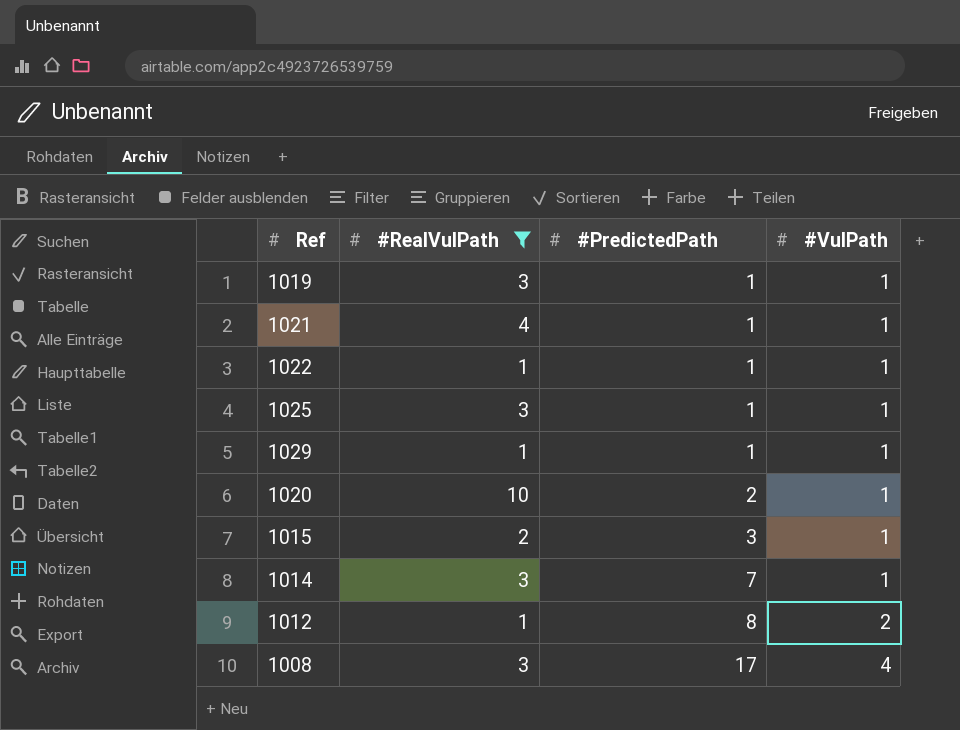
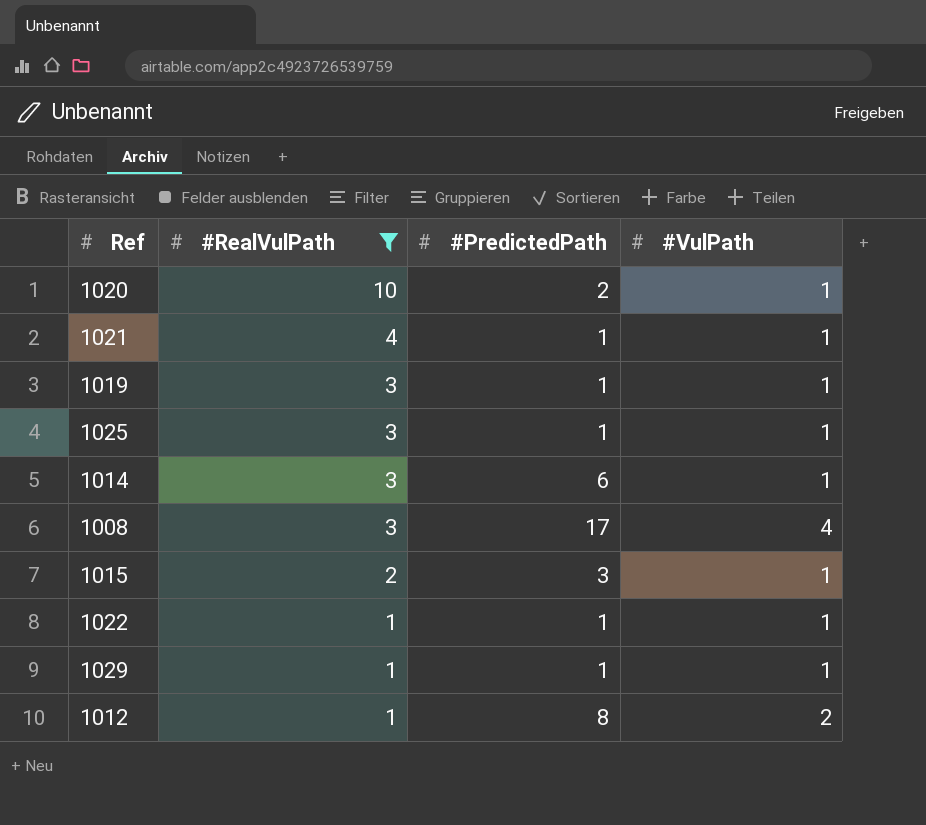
row order: #PredictedPath ascending -> #RealVulPath descending
1014 | #PredictedPath: 7 -> 6

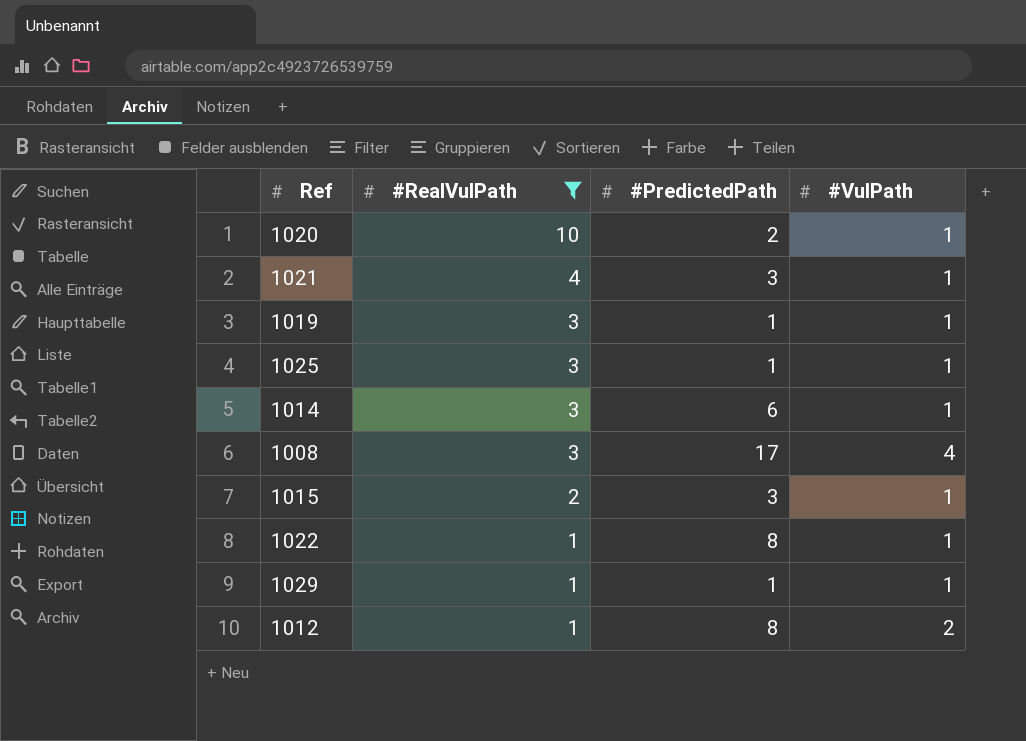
1021 | #PredictedPath: 1 -> 3
1022 | #PredictedPath: 1 -> 8

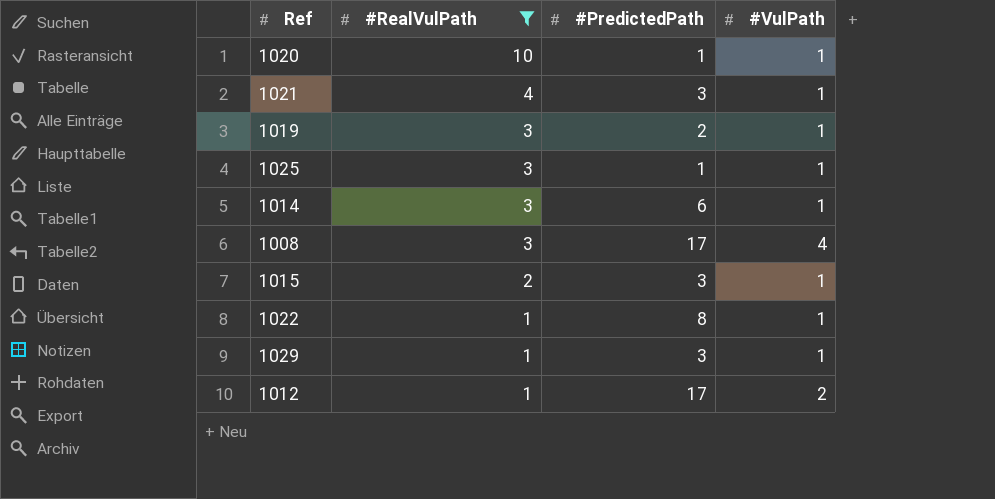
1020 | #PredictedPath: 2 -> 1
1019 | #PredictedPath: 1 -> 2
1029 | #PredictedPath: 1 -> 3
1012 | #PredictedPath: 8 -> 17

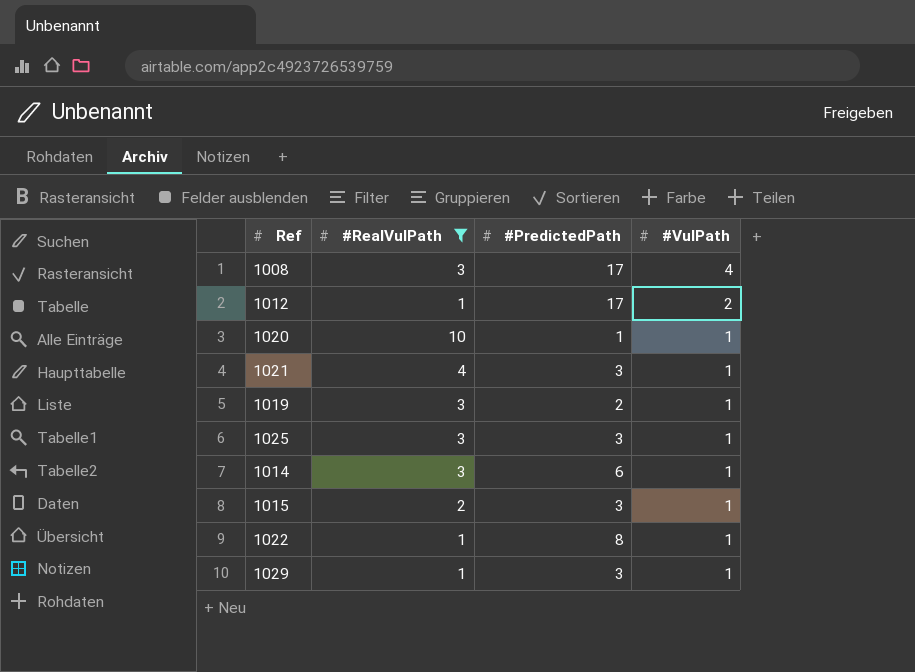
row order: #RealVulPath descending -> #VulPath descending
1025 | #PredictedPath: 1 -> 3

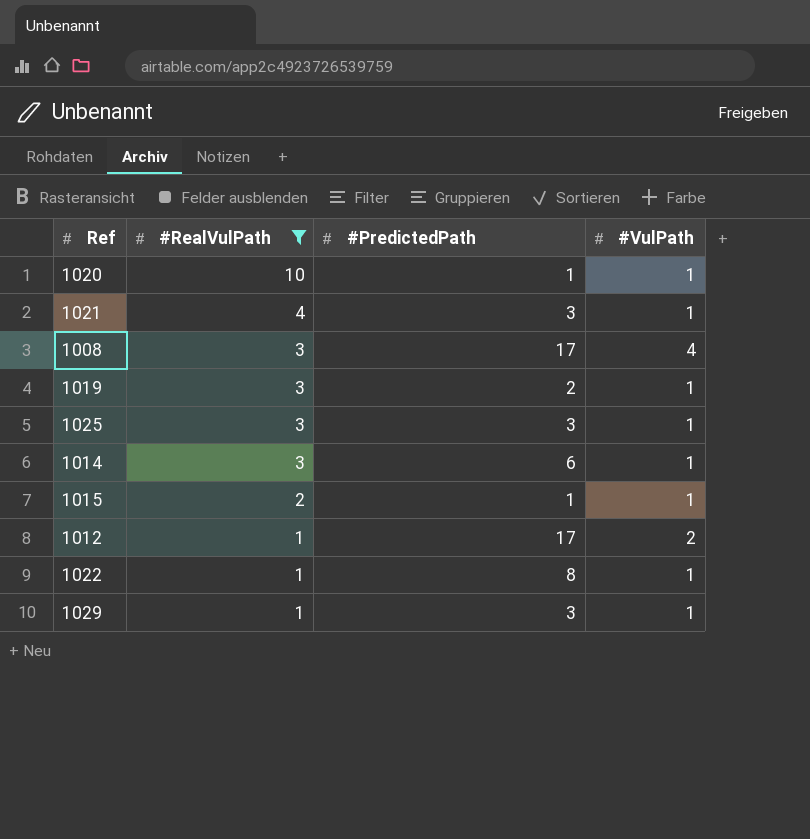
row order: #VulPath descending -> #RealVulPath descending
1015 | #PredictedPath: 3 -> 1

